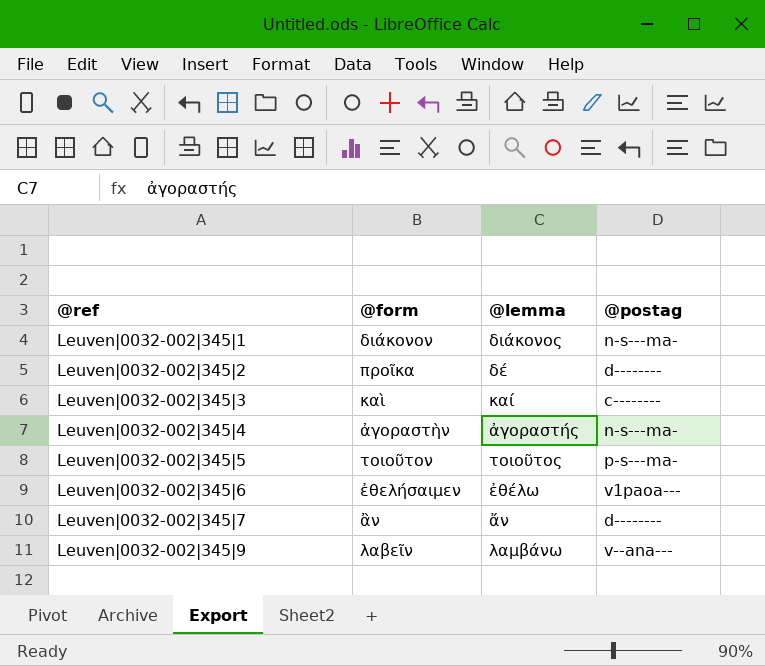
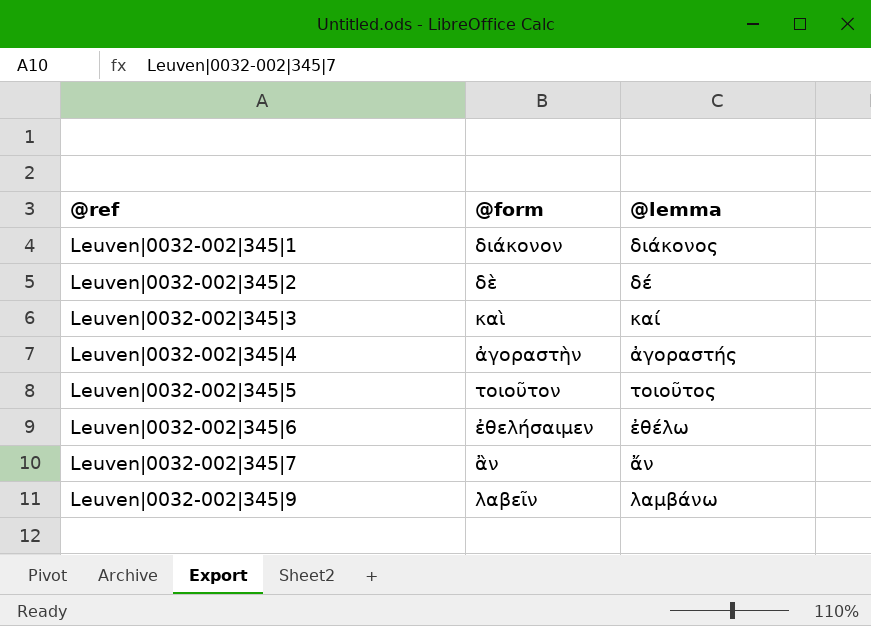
column @postag | position: 4 -> none
Leuven|0032-002|345|2 | @form: προῖκα -> δὲ

